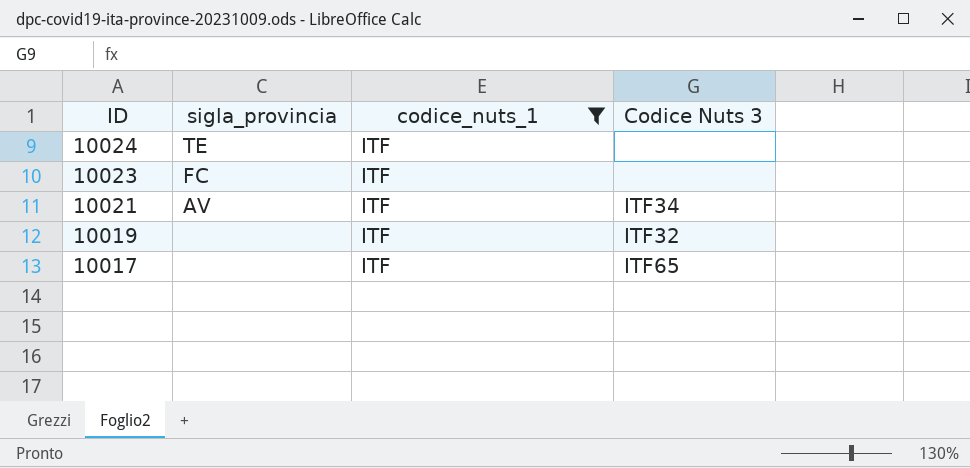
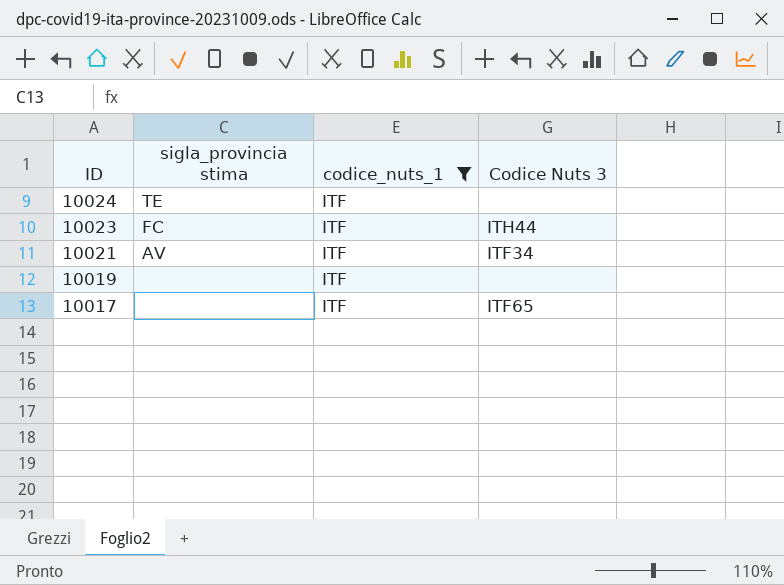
column name: sigla_provincia -> sigla_provincia stima
10023 | Codice Nuts 3: none -> ITH44
10019 | Codice Nuts 3: ITF32 -> none

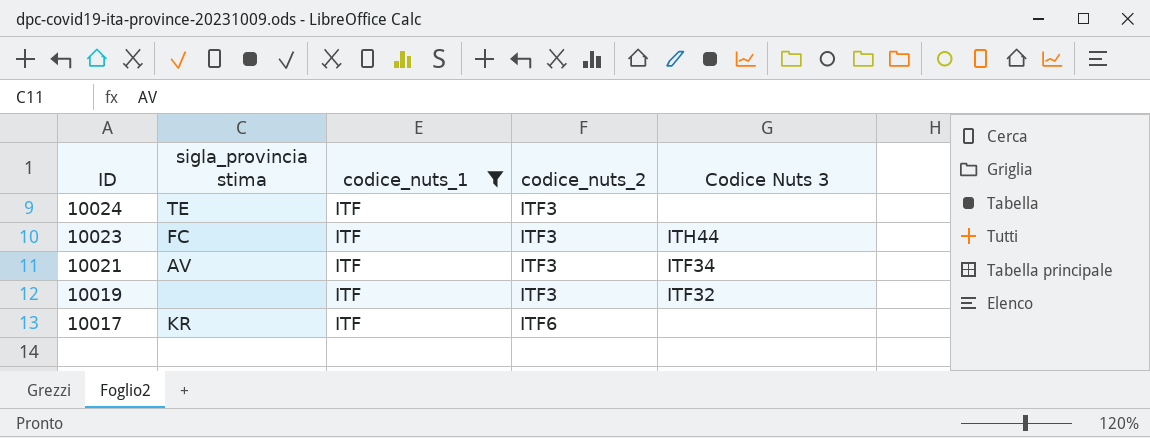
column codice_nuts_2 | position: none -> 4
10019 | Codice Nuts 3: none -> ITF32
10017 | sigla_provincia stima: none -> KR
10017 | Codice Nuts 3: ITF65 -> none

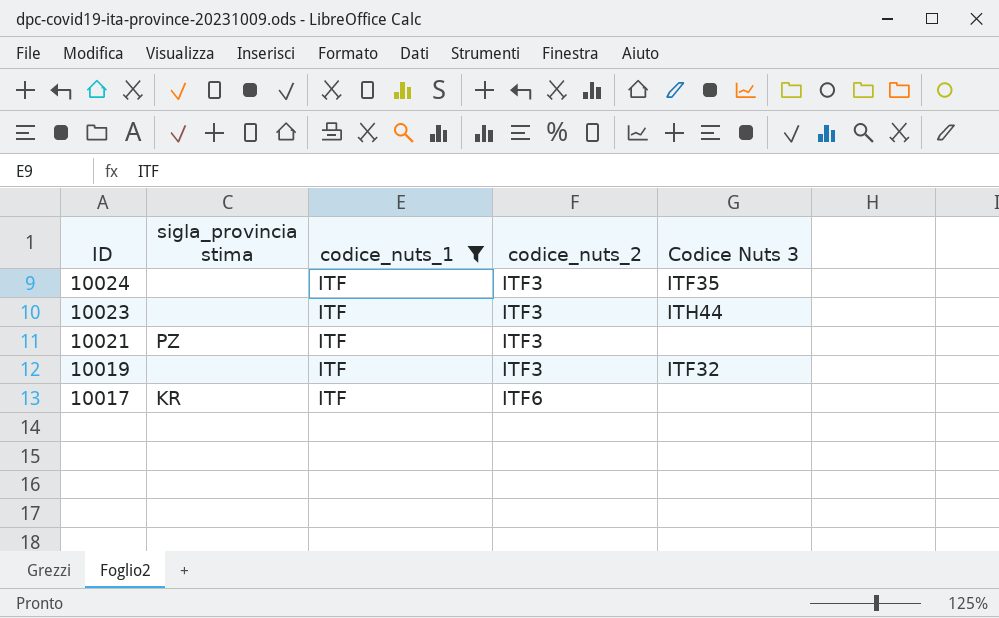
10024 | sigla_provincia stima: TE -> none
10024 | Codice Nuts 3: none -> ITF35
10023 | sigla_provincia stima: FC -> none
10021 | sigla_provincia stima: AV -> PZ
10021 | Codice Nuts 3: ITF34 -> none

